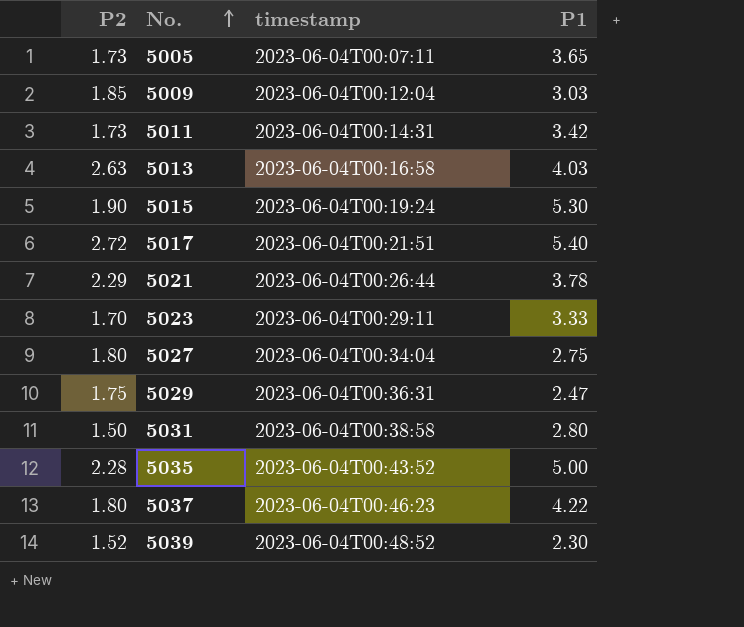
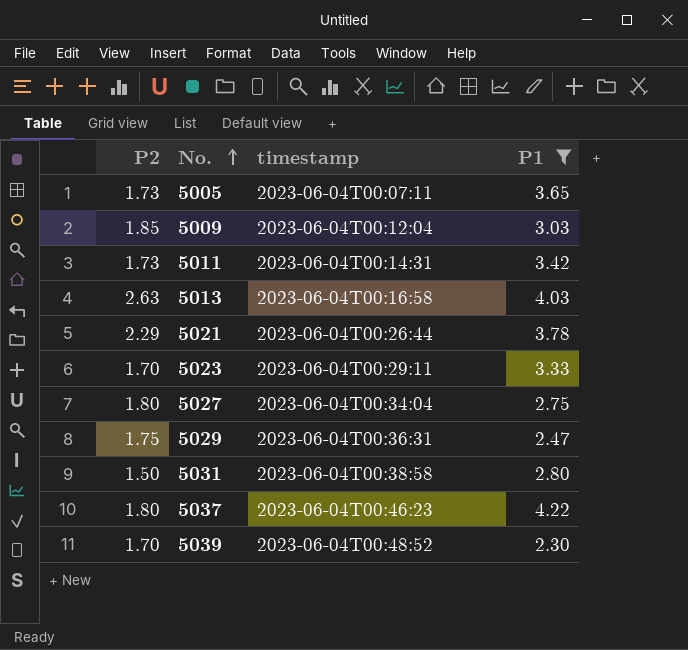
filter: none -> P1 <= 4.22
5039 | P2: 1.52 -> 1.70

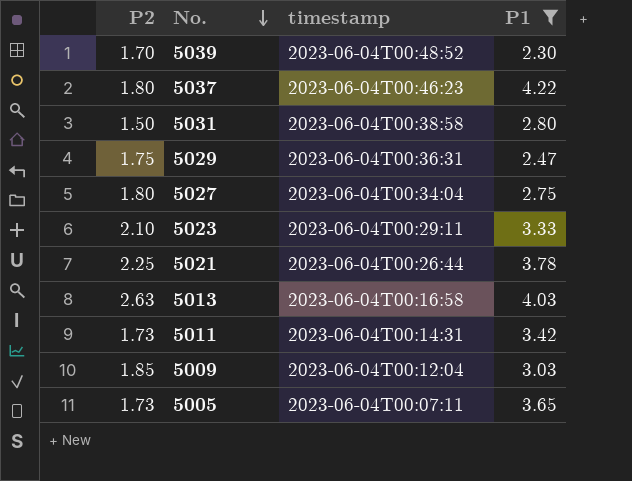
row order: No. ascending -> No. descending
5023 | P2: 1.70 -> 2.10
5021 | P2: 2.29 -> 2.25

